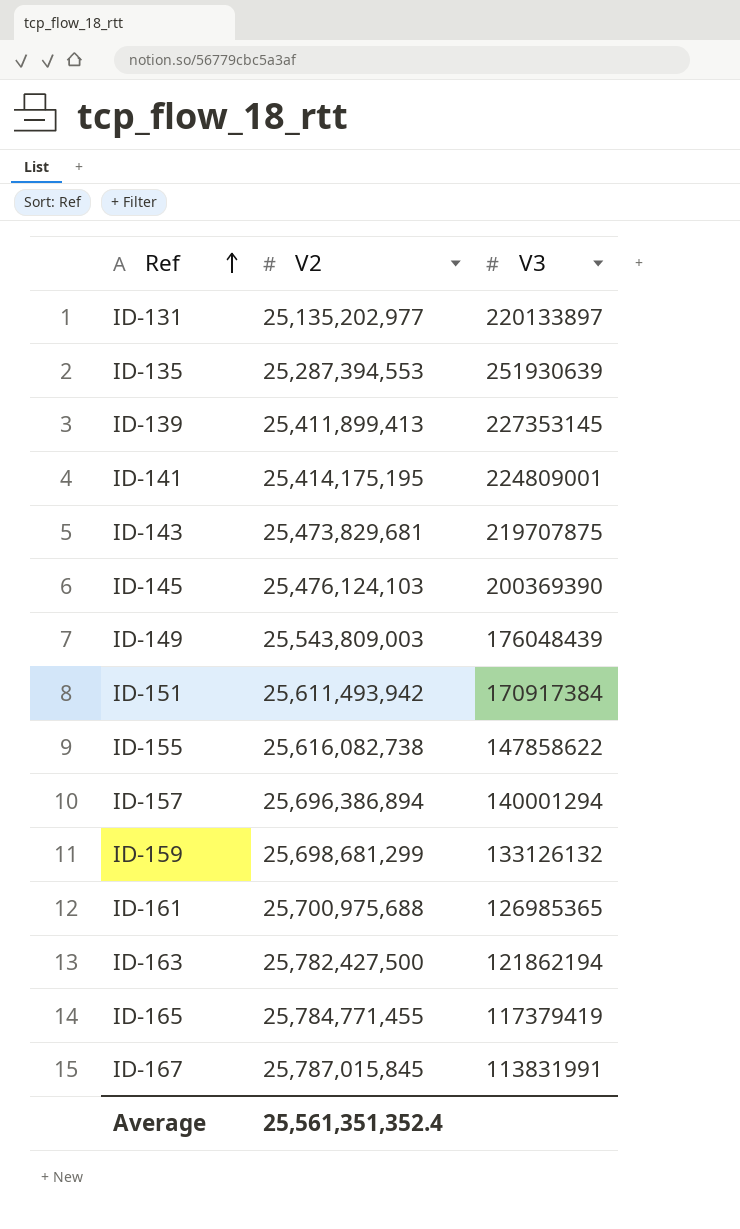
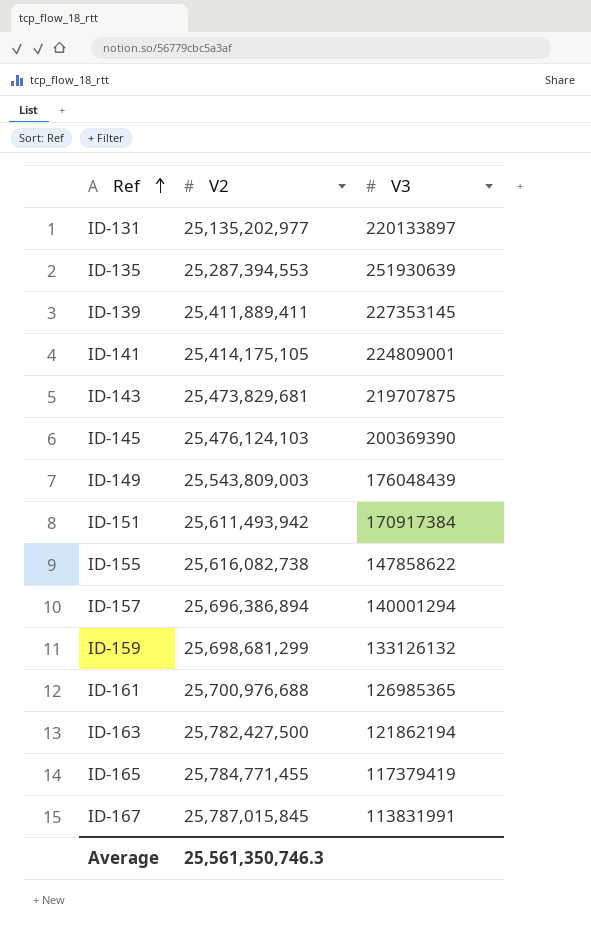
ID-139 | V2: 25,411,899,413 -> 25,411,889,411
ID-141 | V2: 25,414,175,195 -> 25,414,175,105
ID-161 | V2: 25,700,975,688 -> 25,700,976,688
Average | V2: 25,561,351,352.4 -> 25,561,350,746.3

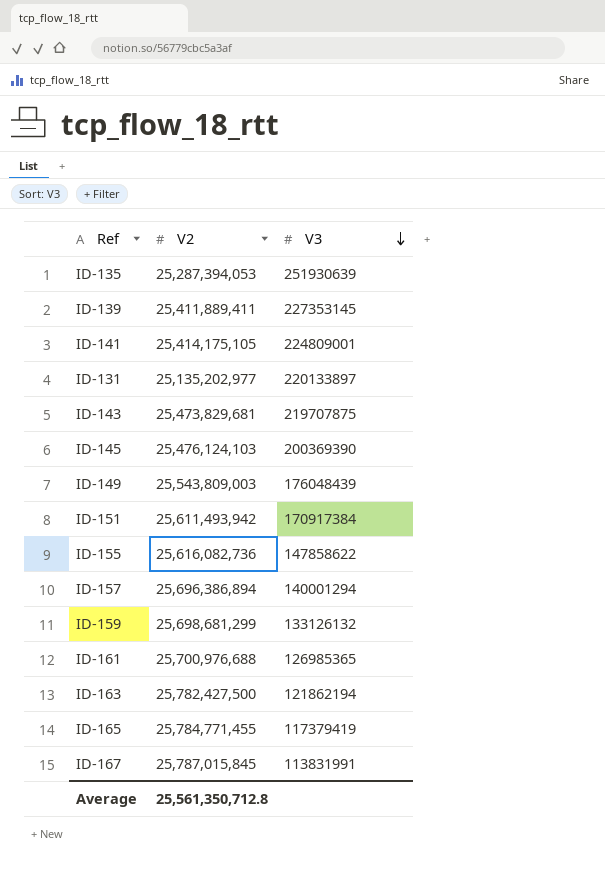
row order: Ref ascending -> V3 descending
ID-135 | V2: 25,287,394,553 -> 25,287,394,053
ID-155 | V2: 25,616,082,738 -> 25,616,082,736
Average | V2: 25,561,350,746.3 -> 25,561,350,712.8

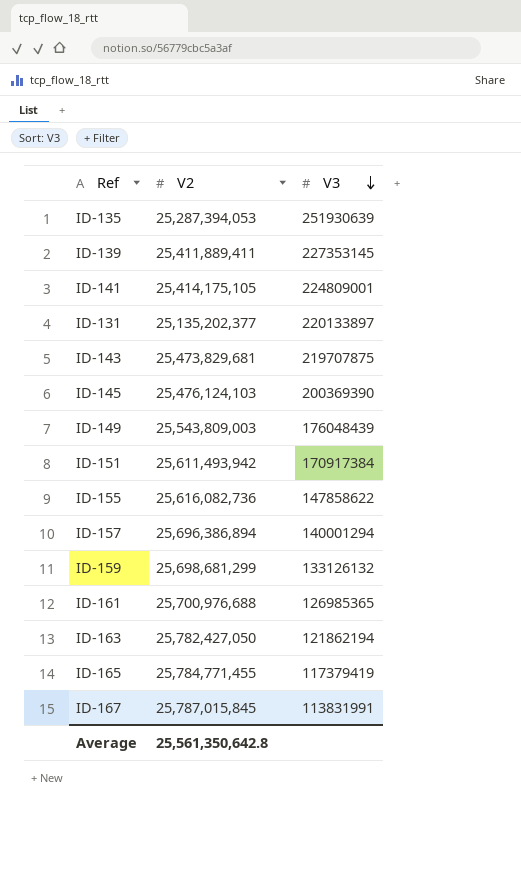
ID-131 | V2: 25,135,202,977 -> 25,135,202,377
ID-163 | V2: 25,782,427,500 -> 25,782,427,050
Average | V2: 25,561,350,712.8 -> 25,561,350,642.8

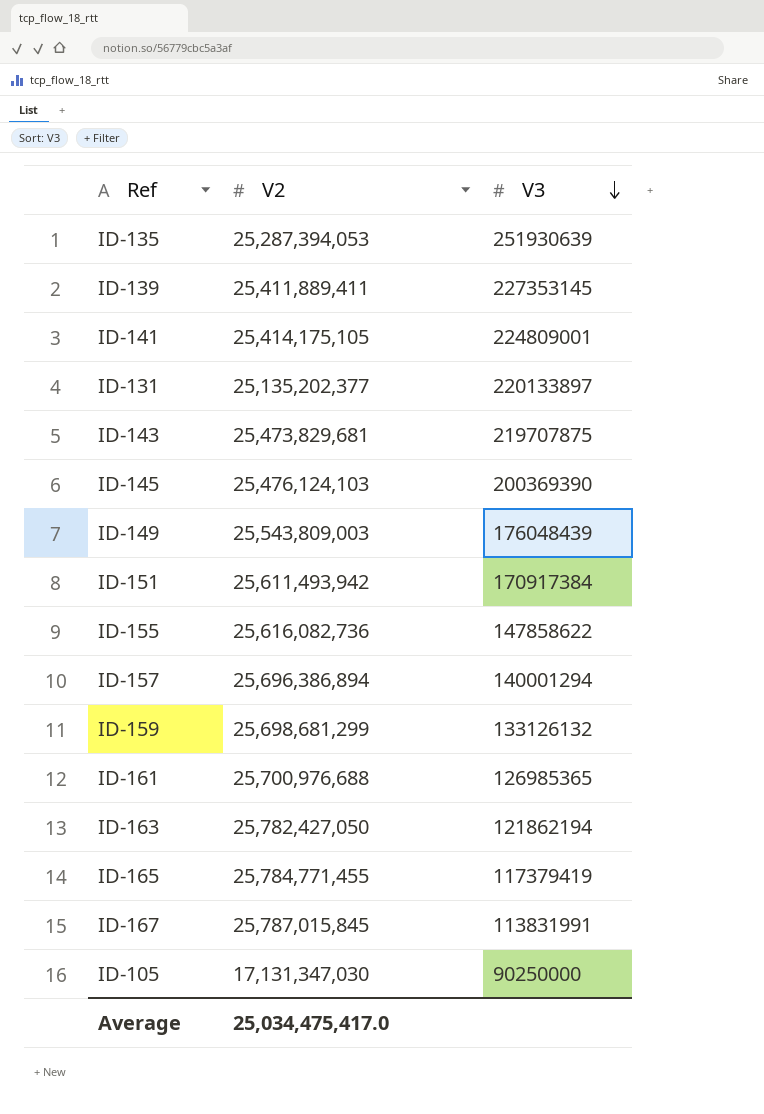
row ID-105: none -> 17,131,347,030 | 90250000
Average | V2: 25,561,350,642.8 -> 25,034,475,417.0

